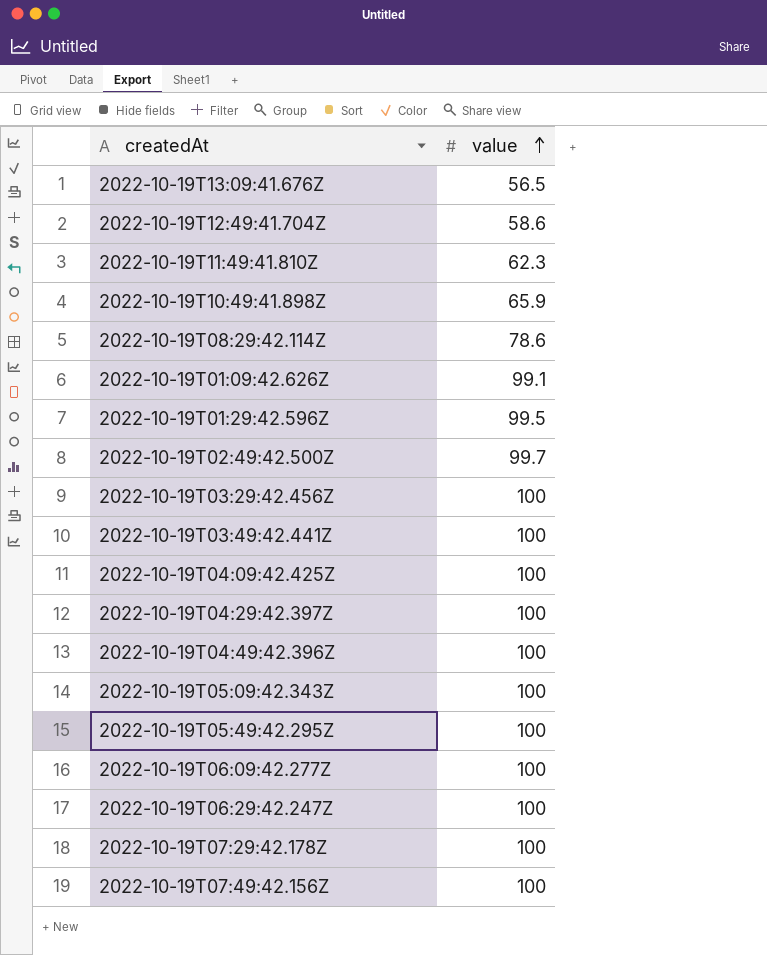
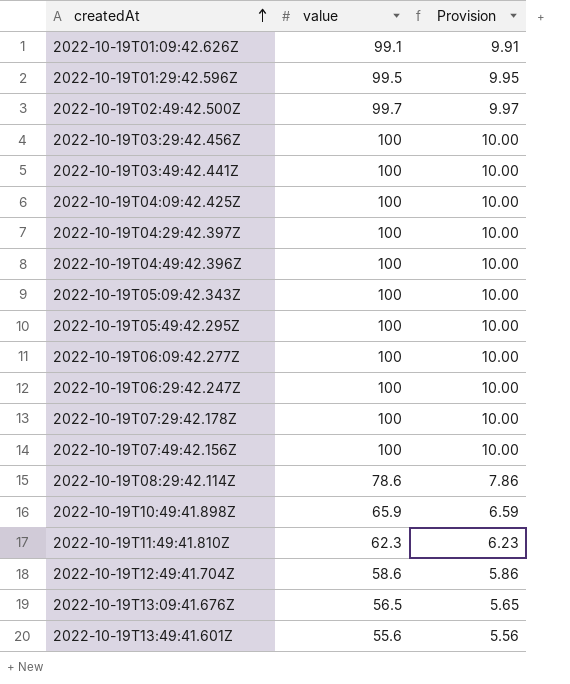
row order: value ascending -> createdAt ascending
column Provision | formula: none -> [value] * 0.1
row 2022-10-19T13:49:41.601Z: none -> 55.6 | 5.56

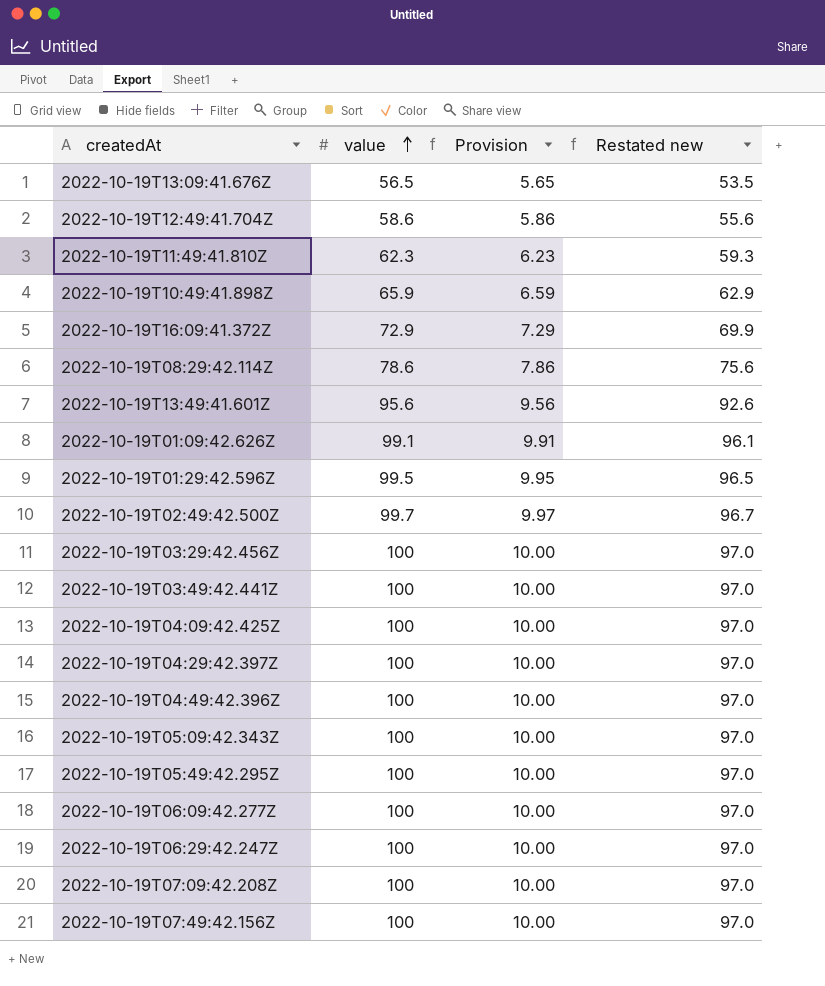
row order: createdAt ascending -> value ascending
column Restated new | formula: none -> [value] - 3
row 2022-10-19T07:29:42.178Z: 100 | 10.00 -> none
row 2022-10-19T16:09:41.372Z: none -> 72.9 | 7.29 | 69.9
2022-10-19T13:49:41.601Z | value: 55.6 -> 95.6
2022-10-19T13:49:41.601Z | Provision: 5.56 -> 9.56
row 2022-10-19T07:09:42.208Z: none -> 100 | 10.00 | 97.0

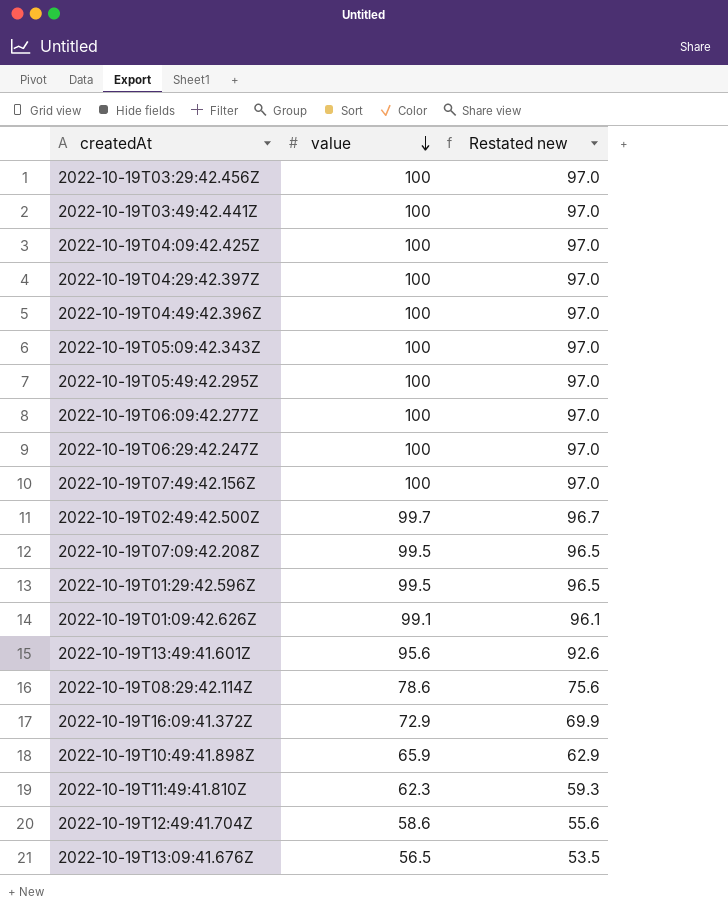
row order: value ascending -> value descending
column Provision | formula: [value] * 0.1 -> none
2022-10-19T07:09:42.208Z | value: 100 -> 99.5
2022-10-19T07:09:42.208Z | Restated new: 97.0 -> 96.5

